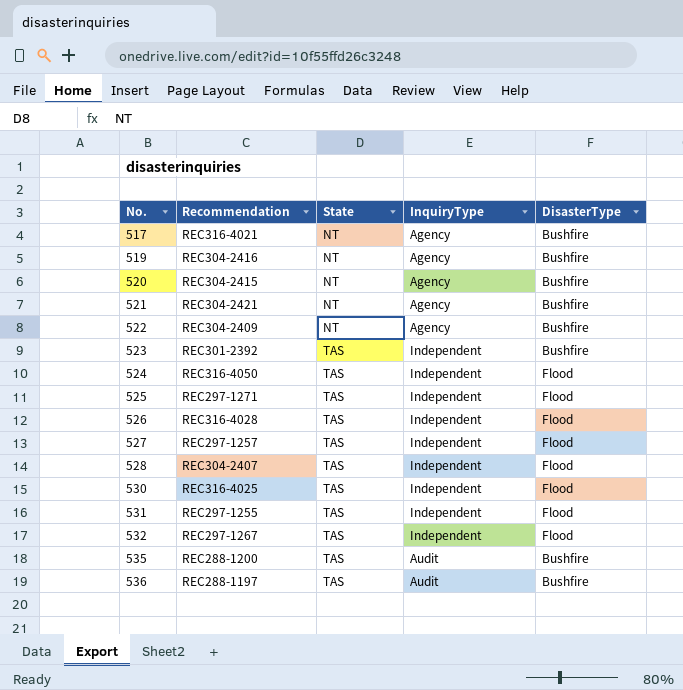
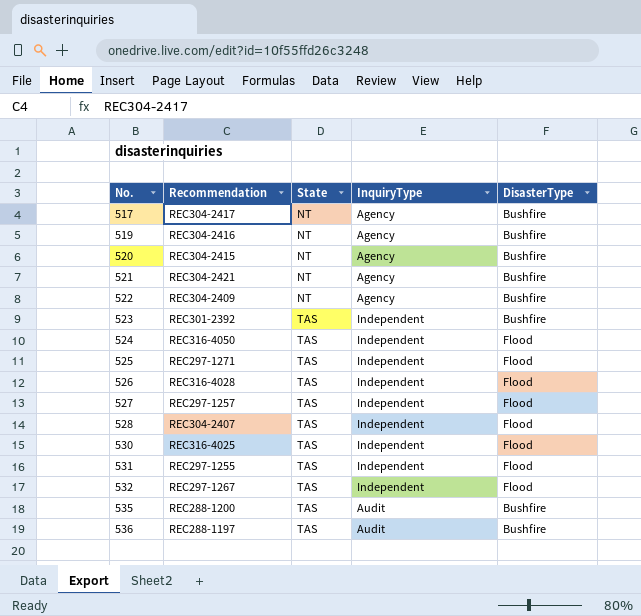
517 | Recommendation: REC316-4021 -> REC304-2417

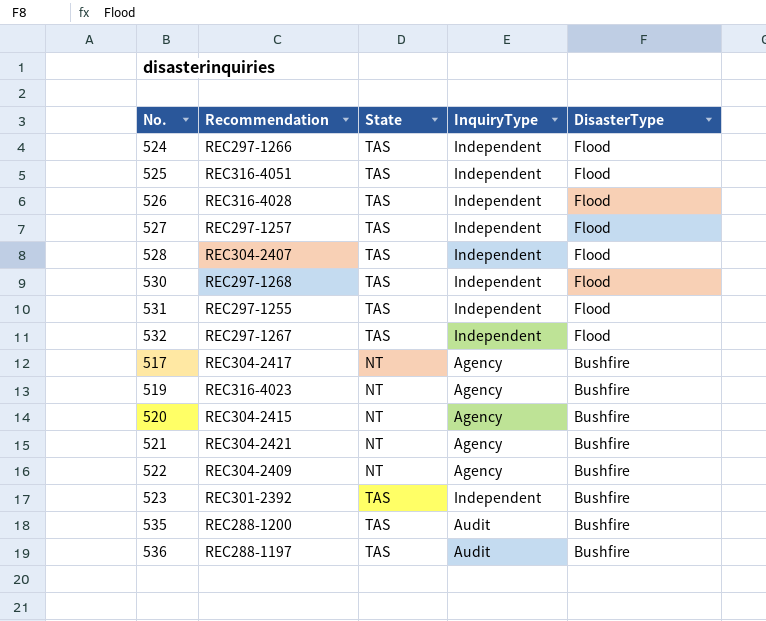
row order: No. ascending -> DisasterType descending
524 | Recommendation: REC316-4050 -> REC297-1266
525 | Recommendation: REC297-1271 -> REC316-4051
530 | Recommendation: REC316-4025 -> REC297-1268
519 | Recommendation: REC304-2416 -> REC316-4023

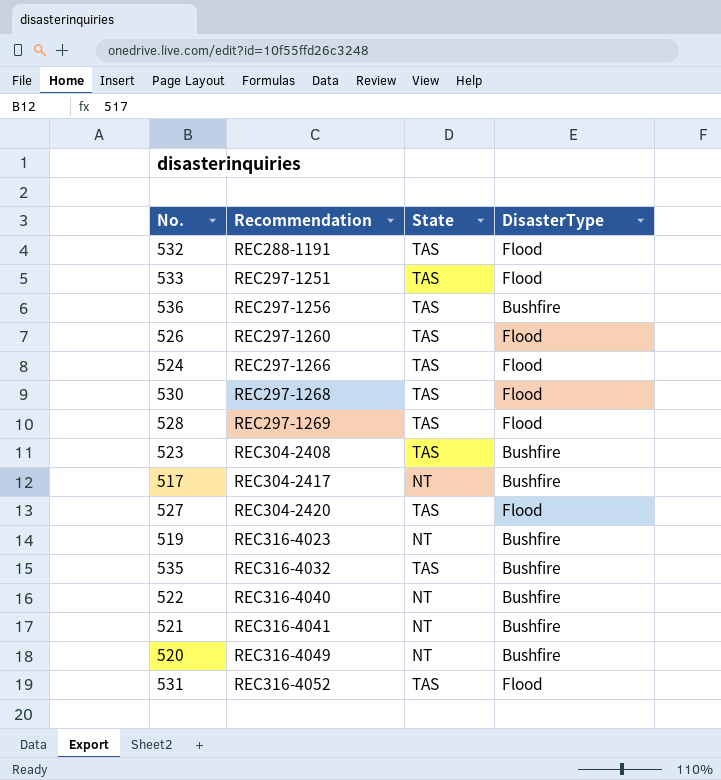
row order: DisasterType descending -> Recommendation ascending
column InquiryType | position: 4 -> none
row 525: REC316-4051 | TAS | Independent | Flood -> none
532 | Recommendation: REC297-1267 -> REC288-1191
row 533: none -> REC297-1251 | TAS | Flood
536 | Recommendation: REC288-1197 -> REC297-1256
526 | Recommendation: REC316-4028 -> REC297-1260
528 | Recommendation: REC304-2407 -> REC297-1269
523 | Recommendation: REC301-2392 -> REC304-2408
527 | Recommendation: REC297-1257 -> REC304-2420
535 | Recommendation: REC288-1200 -> REC316-4032
522 | Recommendation: REC304-2409 -> REC316-4040
521 | Recommendation: REC304-2421 -> REC316-4041
520 | Recommendation: REC304-2415 -> REC316-4049
531 | Recommendation: REC297-1255 -> REC316-4052

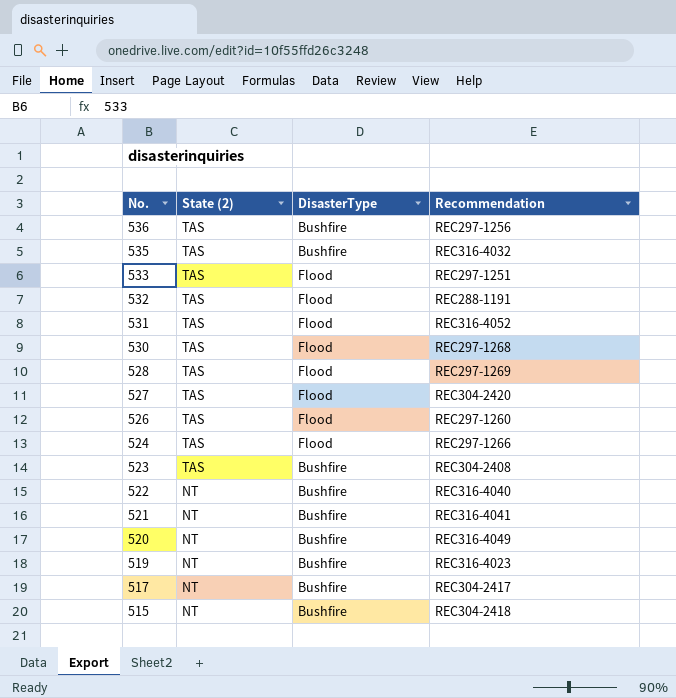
row order: Recommendation ascending -> No. descending
column name: State -> State (2)
column Recommendation | position: 2 -> 4
row 515: none -> NT | Bushfire | REC304-2418

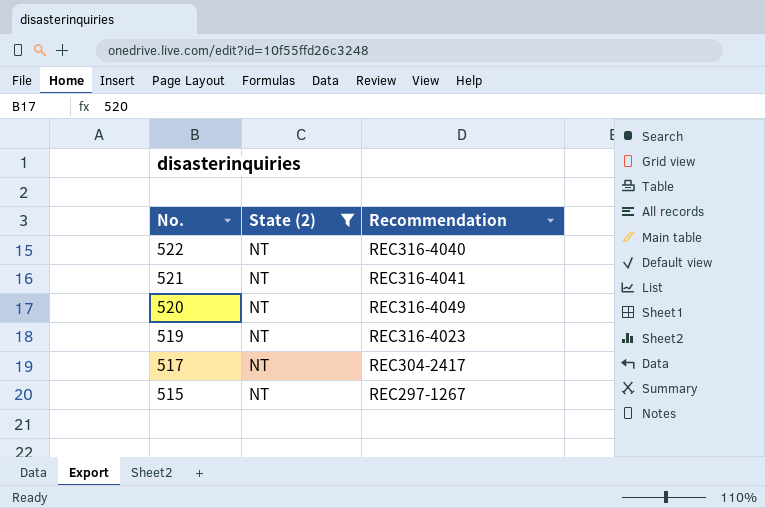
filter: none -> State (2) = NT
column DisasterType | position: 3 -> none
515 | Recommendation: REC304-2418 -> REC297-1267

